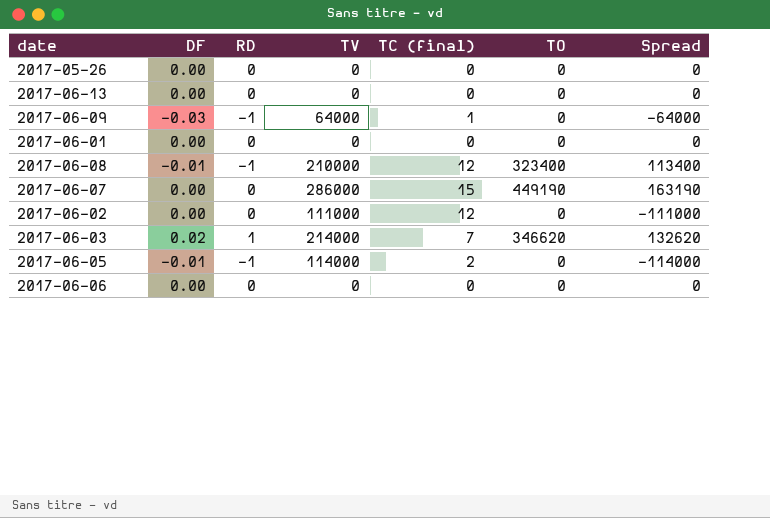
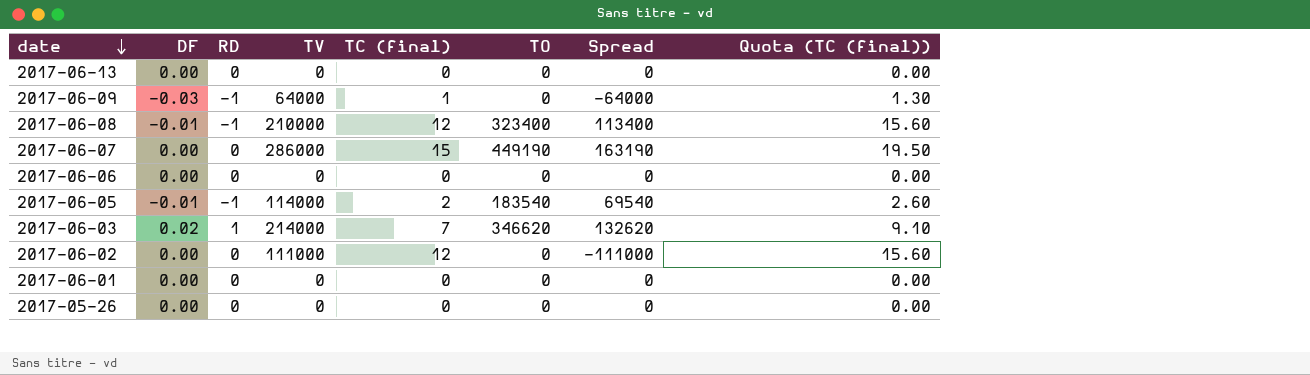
row order: none -> date descending
column Quota (TC (final)) | formula: none -> [TC (final)] * 1.3
2017-06-05 | TO: 0 -> 183540
2017-06-05 | Spread: -114000 -> 69540

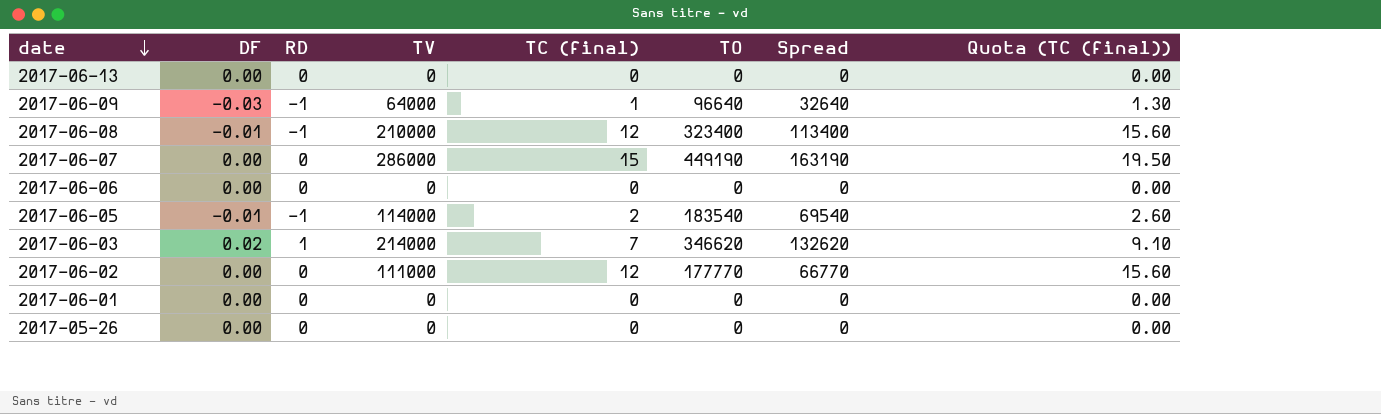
2017-06-09 | TO: 0 -> 96640
2017-06-09 | Spread: -64000 -> 32640
2017-06-02 | TO: 0 -> 177770
2017-06-02 | Spread: -111000 -> 66770

